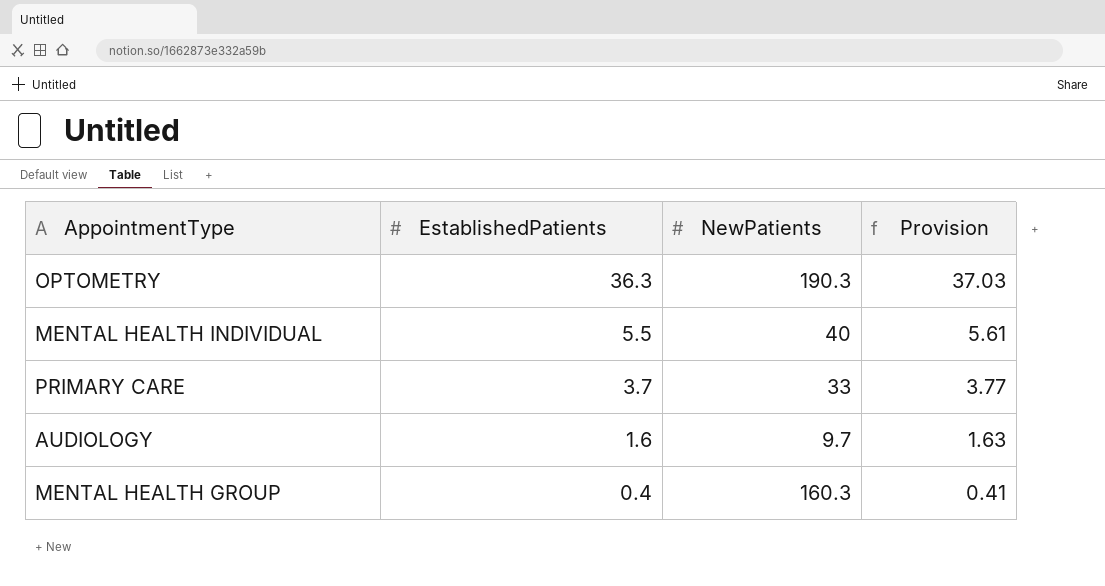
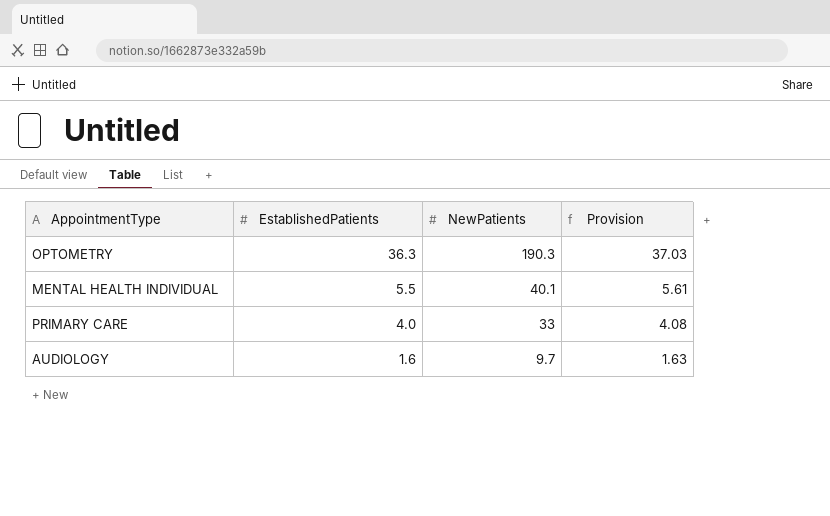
row MENTAL HEALTH GROUP: 0.4 | 160.3 | 0.41 -> none
MENTAL HEALTH INDIVIDUAL | NewPatients: 40 -> 40.1
PRIMARY CARE | EstablishedPatients: 3.7 -> 4.0
PRIMARY CARE | Provision: 3.77 -> 4.08

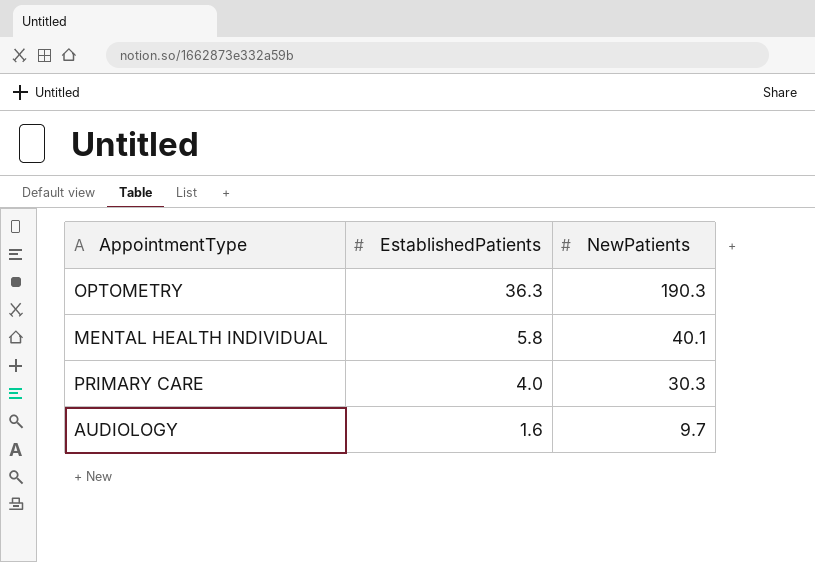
column Provision | formula: [EstablishedPatients] * 1.02 -> none
MENTAL HEALTH INDIVIDUAL | EstablishedPatients: 5.5 -> 5.8
PRIMARY CARE | NewPatients: 33 -> 30.3

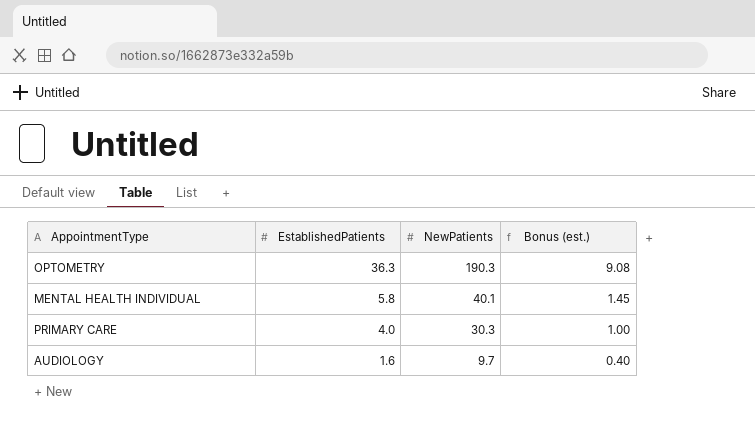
column Bonus (est.) | formula: none -> [EstablishedPatients] * 0.25

